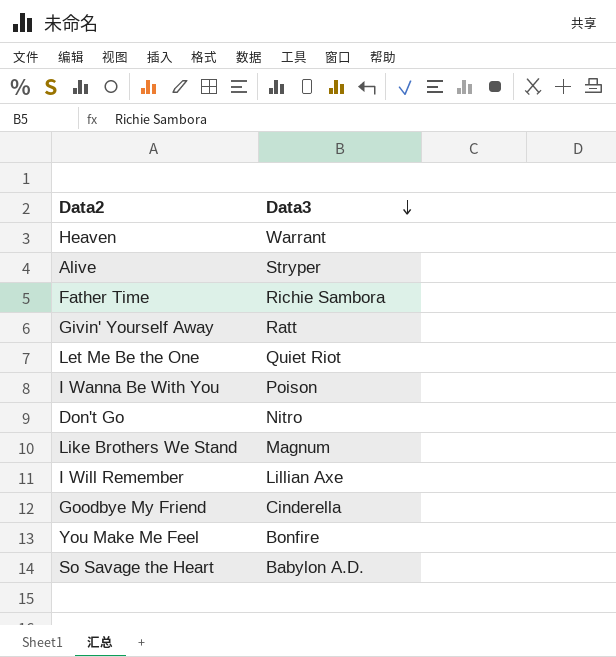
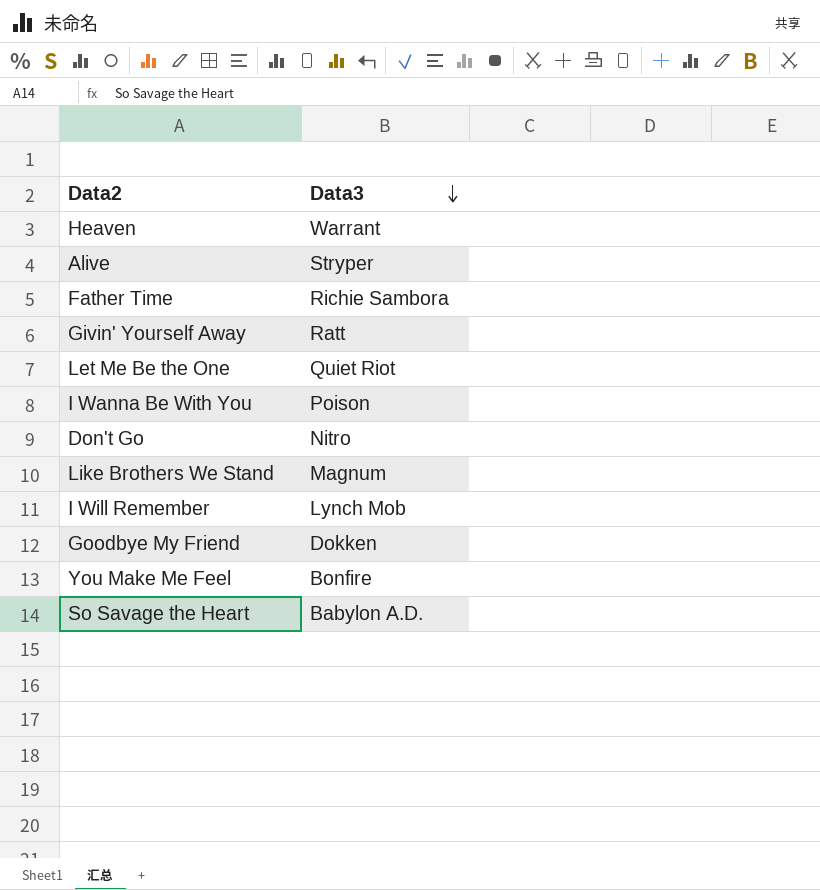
I Will Remember | Data3: Lillian Axe -> Lynch Mob
Goodbye My Friend | Data3: Cinderella -> Dokken

